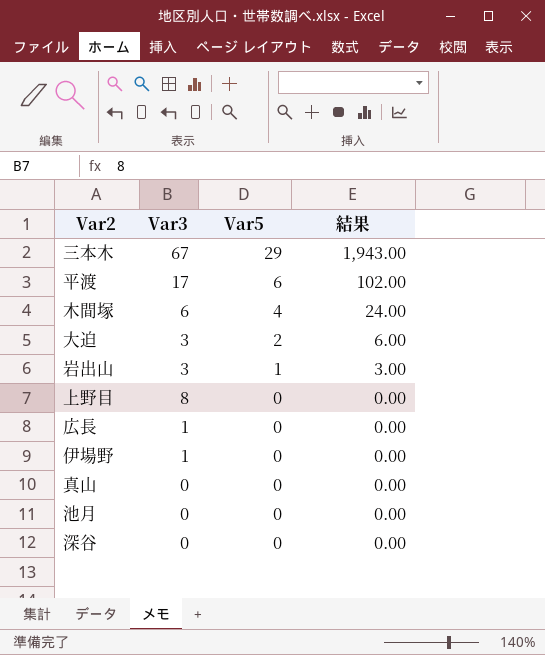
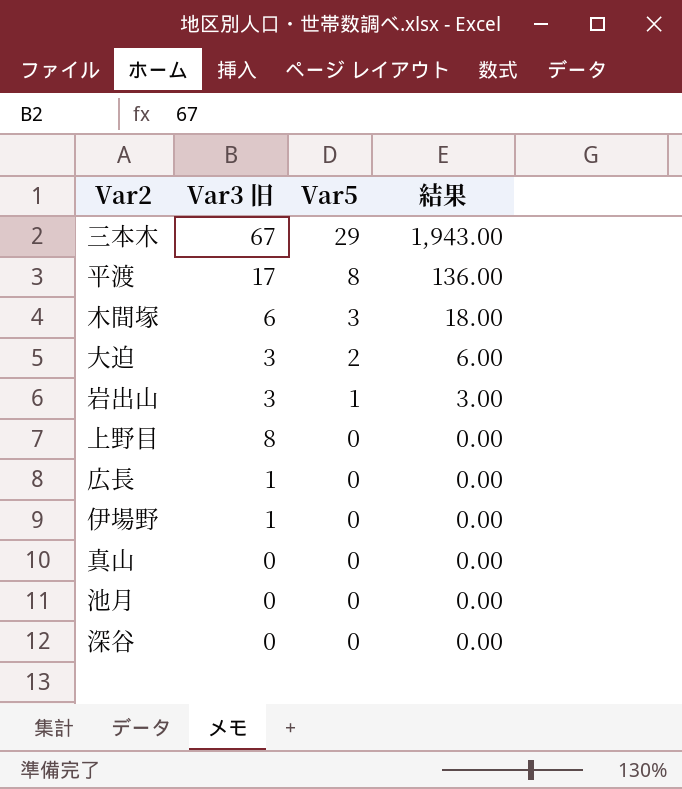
column name: Var3 -> Var3 旧
平渡 | Var5: 6 -> 8
平渡 | 結果: 102.00 -> 136.00
木間塚 | Var5: 4 -> 3
木間塚 | 結果: 24.00 -> 18.00

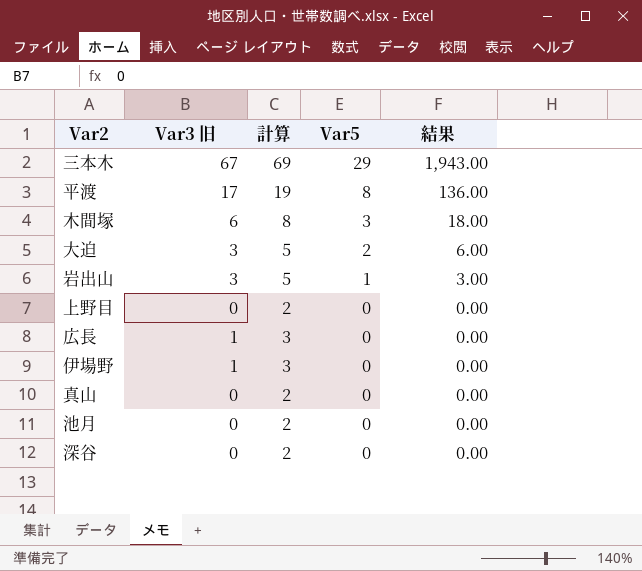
column 計算 | formula: none -> [Var3 旧] + 2
上野目 | Var3 旧: 8 -> 0

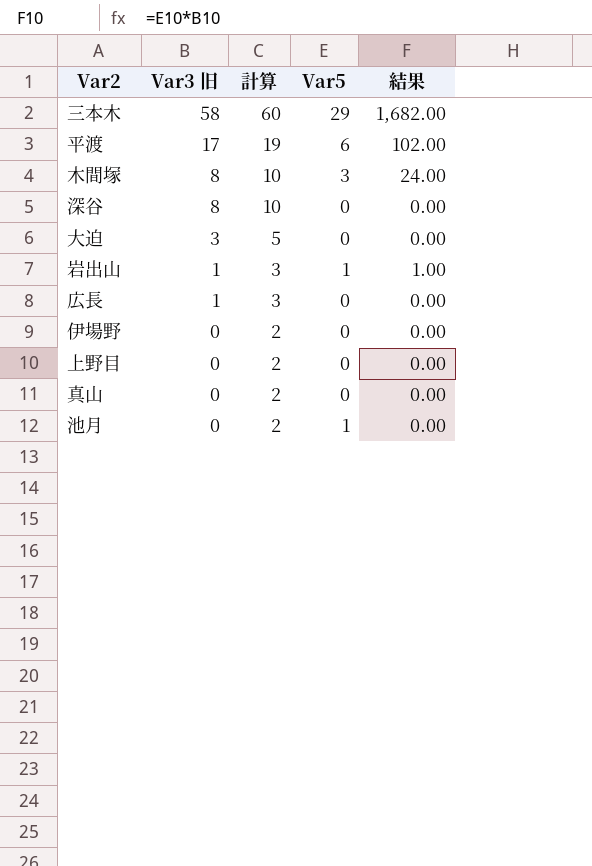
row order: Var5 descending -> Var3 旧 descending
三本木 | Var3 旧: 67 -> 58
三本木 | 計算: 69 -> 60
三本木 | 結果: 1,943.00 -> 1,682.00
平渡 | Var5: 8 -> 6
平渡 | 結果: 136.00 -> 102.00
木間塚 | Var3 旧: 6 -> 8
木間塚 | 計算: 8 -> 10
木間塚 | 結果: 18.00 -> 24.00
深谷 | Var3 旧: 0 -> 8
深谷 | 計算: 2 -> 10
大迫 | Var5: 2 -> 0
大迫 | 結果: 6.00 -> 0.00
岩出山 | Var3 旧: 3 -> 1
岩出山 | 計算: 5 -> 3
岩出山 | 結果: 3.00 -> 1.00
伊場野 | Var3 旧: 1 -> 0
伊場野 | 計算: 3 -> 2
池月 | Var5: 0 -> 1

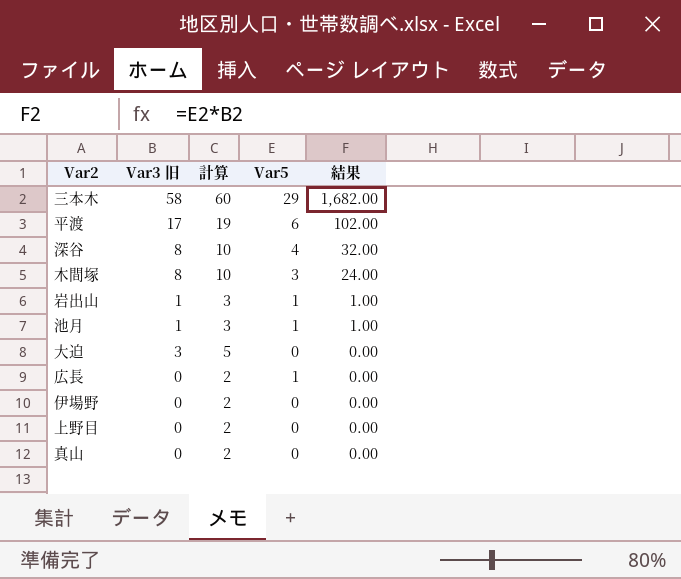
row order: Var3 旧 descending -> 結果 descending
深谷 | Var5: 0 -> 4
深谷 | 結果: 0.00 -> 32.00
池月 | Var3 旧: 0 -> 1
池月 | 計算: 2 -> 3
池月 | 結果: 0.00 -> 1.00
広長 | Var3 旧: 1 -> 0
広長 | 計算: 3 -> 2
広長 | Var5: 0 -> 1

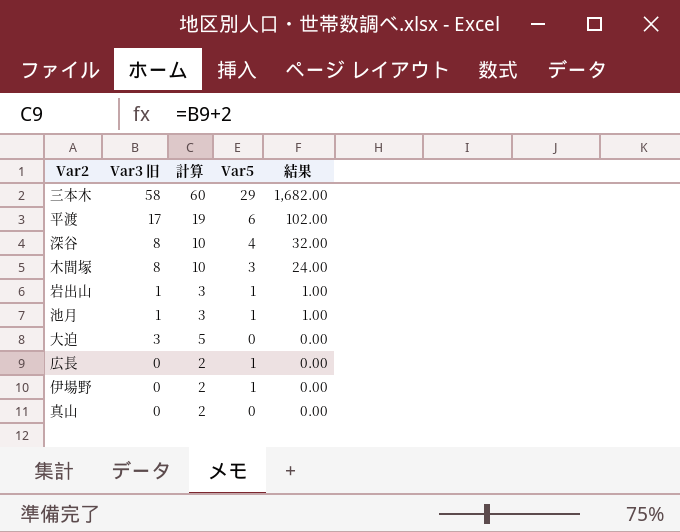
row 上野目: 0 | 2 | 0 | 0.00 -> none
伊場野 | Var5: 0 -> 1

